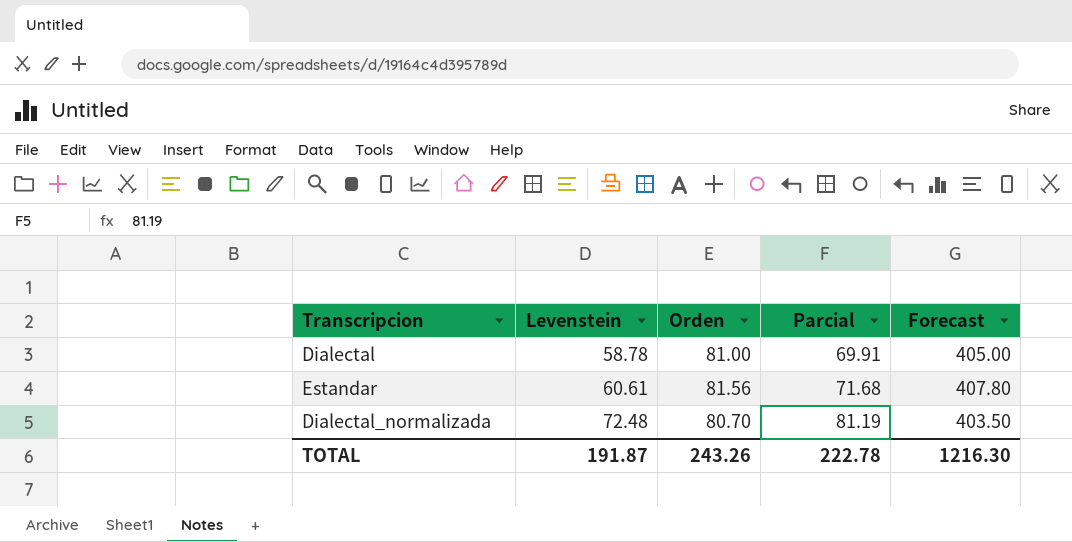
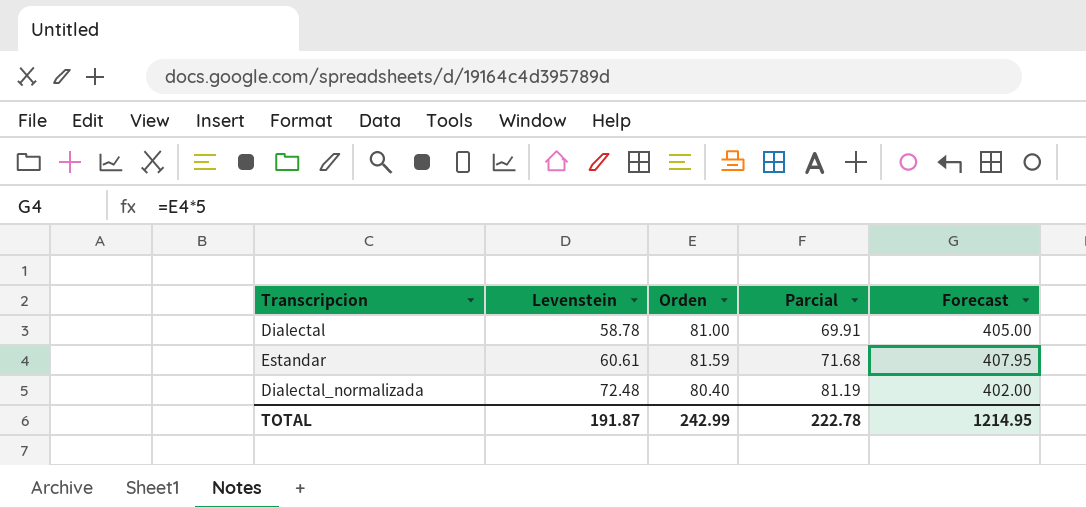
Estandar | Orden: 81.56 -> 81.59
Estandar | Forecast: 407.80 -> 407.95
Dialectal_normalizada | Orden: 80.70 -> 80.40
Dialectal_normalizada | Forecast: 403.50 -> 402.00
TOTAL | Orden: 243.26 -> 242.99
TOTAL | Forecast: 1216.30 -> 1214.95

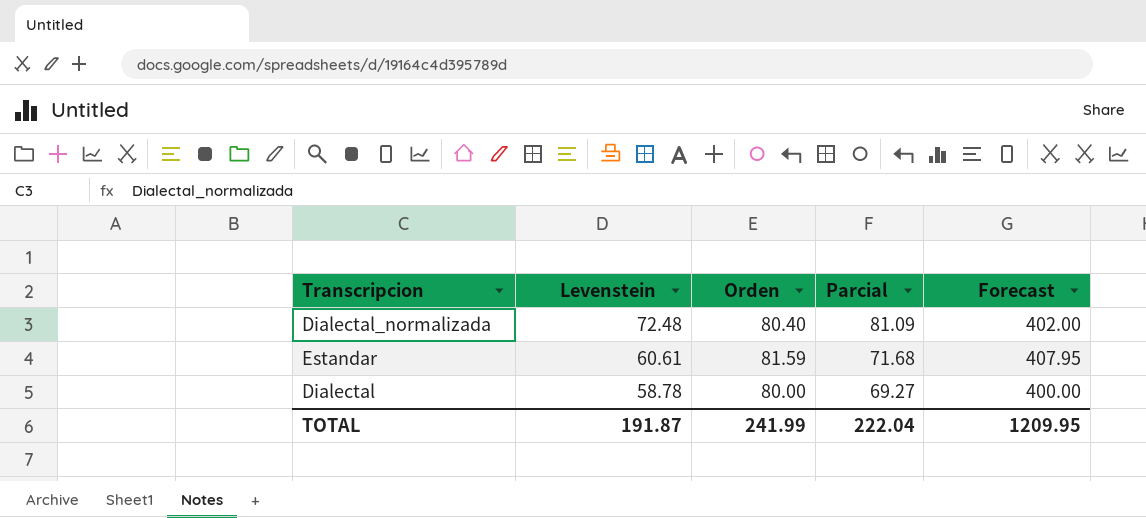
row order: Levenstein ascending -> Levenstein descending
Dialectal_normalizada | Parcial: 81.19 -> 81.09
Dialectal | Orden: 81.00 -> 80.00
Dialectal | Parcial: 69.91 -> 69.27
Dialectal | Forecast: 405.00 -> 400.00
TOTAL | Orden: 242.99 -> 241.99
TOTAL | Parcial: 222.78 -> 222.04
TOTAL | Forecast: 1214.95 -> 1209.95

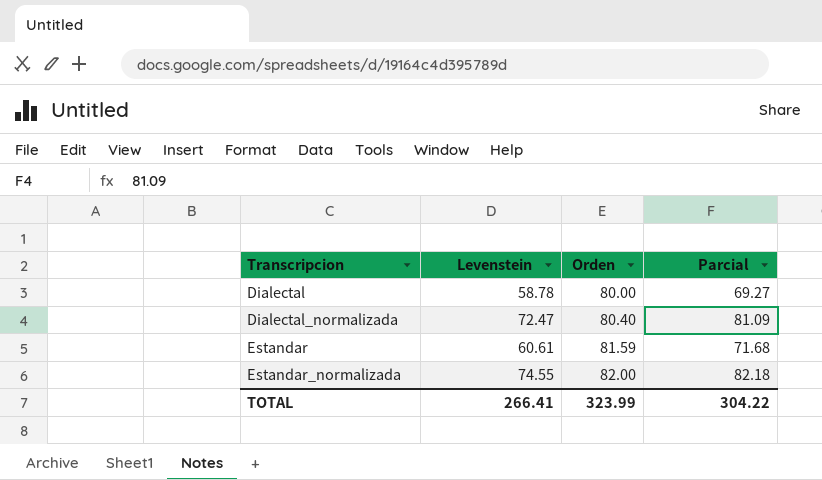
row order: Levenstein descending -> Transcripcion ascending
column Forecast | formula: [Orden] * 5 -> none
Dialectal_normalizada | Levenstein: 72.48 -> 72.47
row Estandar_normalizada: none -> 74.55 | 82.00 | 82.18
TOTAL | Levenstein: 191.87 -> 266.41
TOTAL | Orden: 241.99 -> 323.99
TOTAL | Parcial: 222.04 -> 304.22

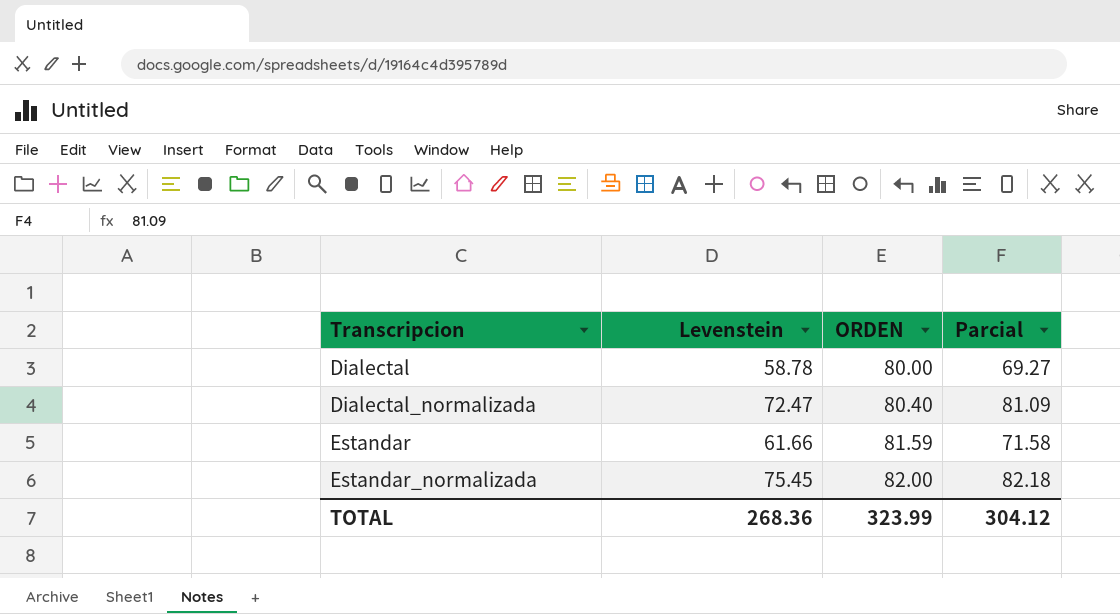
column name: Orden -> ORDEN
Estandar | Levenstein: 60.61 -> 61.66
Estandar | Parcial: 71.68 -> 71.58
Estandar_normalizada | Levenstein: 74.55 -> 75.45
TOTAL | Levenstein: 266.41 -> 268.36
TOTAL | Parcial: 304.22 -> 304.12

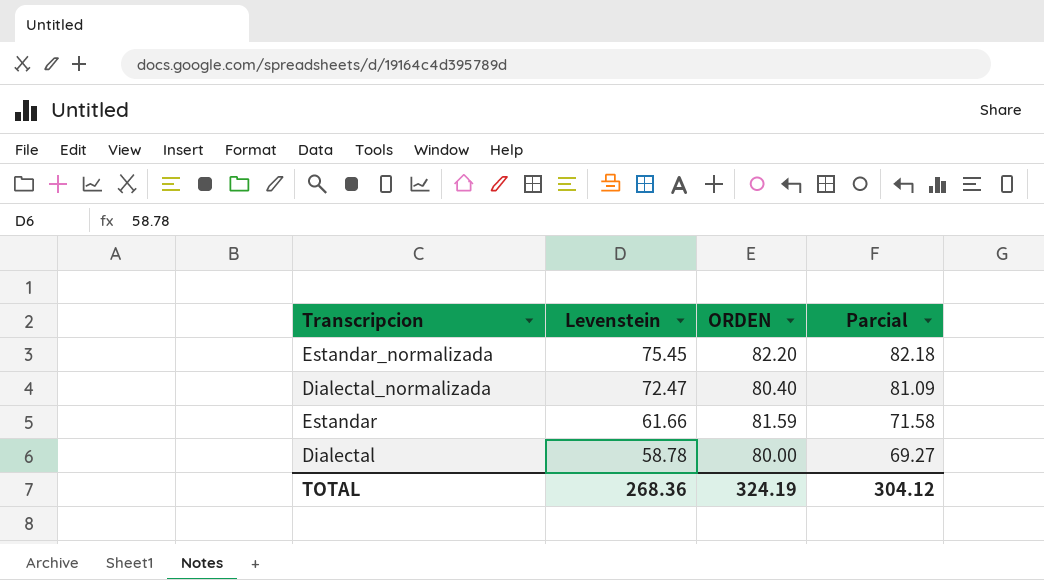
row order: Transcripcion ascending -> Levenstein descending
Estandar_normalizada | ORDEN: 82.00 -> 82.20
TOTAL | ORDEN: 323.99 -> 324.19

